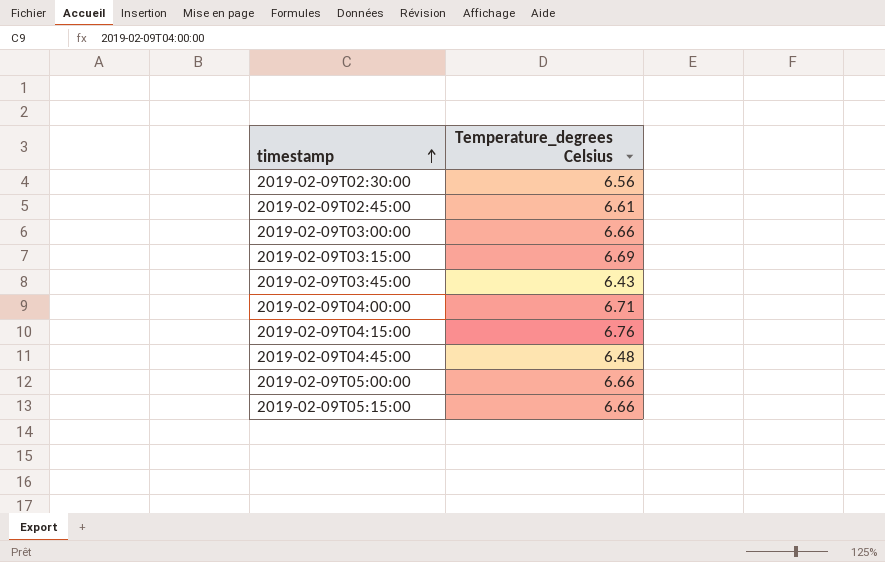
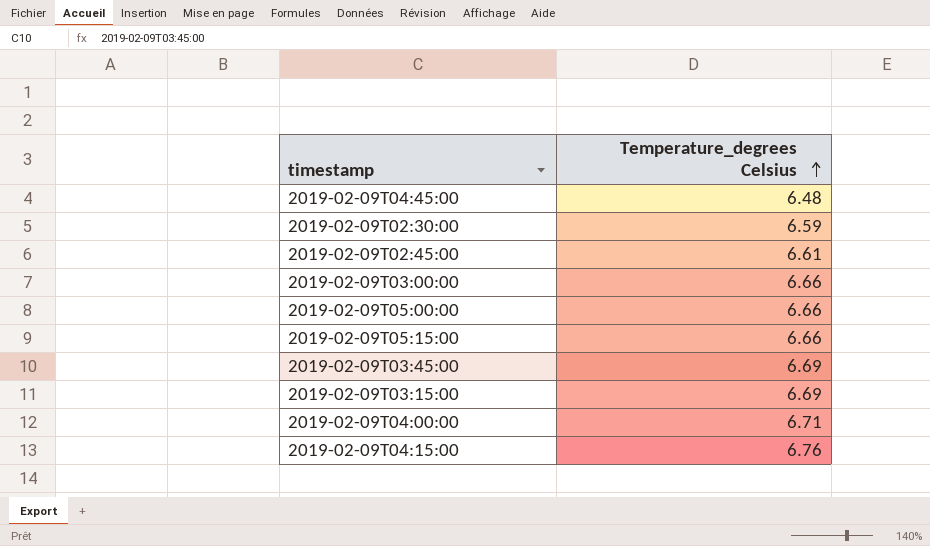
row order: timestamp ascending -> Temperature_degrees Celsius ascending
2019-02-09T02:30:00 | Temperature_degrees Celsius: 6.56 -> 6.59
2019-02-09T03:45:00 | Temperature_degrees Celsius: 6.43 -> 6.69

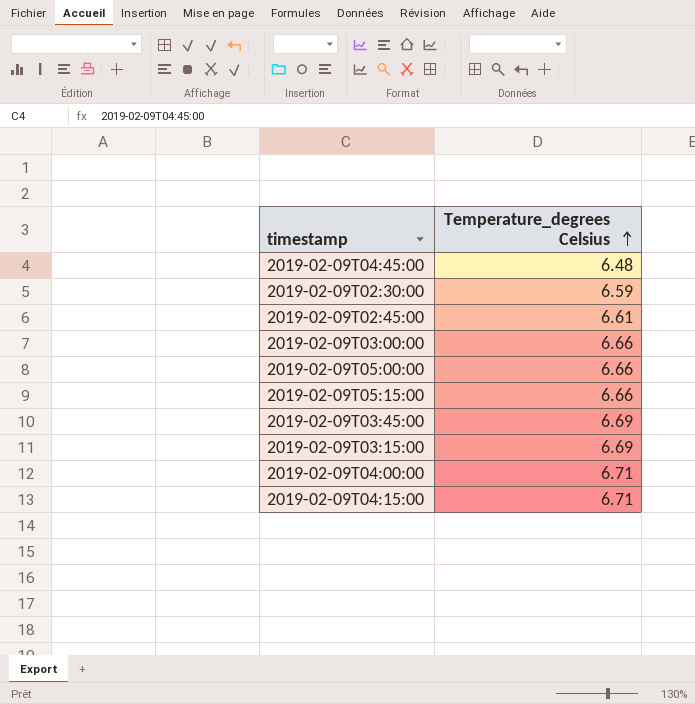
2019-02-09T04:15:00 | Temperature_degrees Celsius: 6.76 -> 6.71

